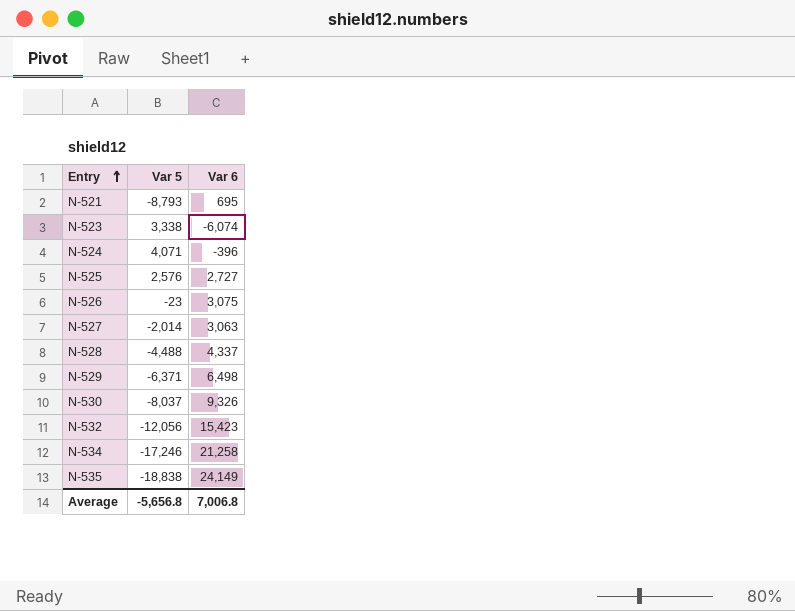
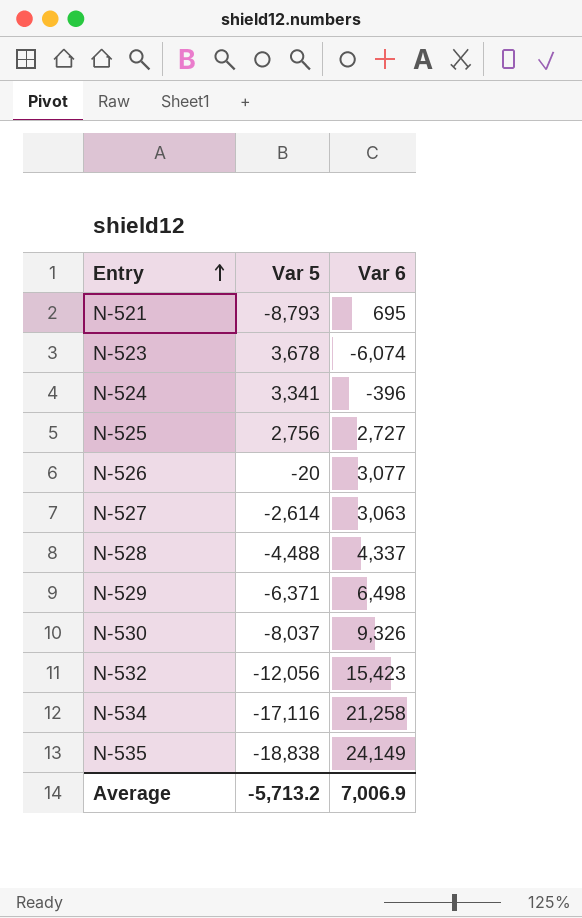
N-523 | Var 5: 3,338 -> 3,678
N-524 | Var 5: 4,071 -> 3,341
N-525 | Var 5: 2,576 -> 2,756
N-526 | Var 5: -23 -> -20
N-526 | Var 6: 3,075 -> 3,077
N-527 | Var 5: -2,014 -> -2,614
N-534 | Var 5: -17,246 -> -17,116
Average | Var 5: -5,656.8 -> -5,713.2
Average | Var 6: 7,006.8 -> 7,006.9

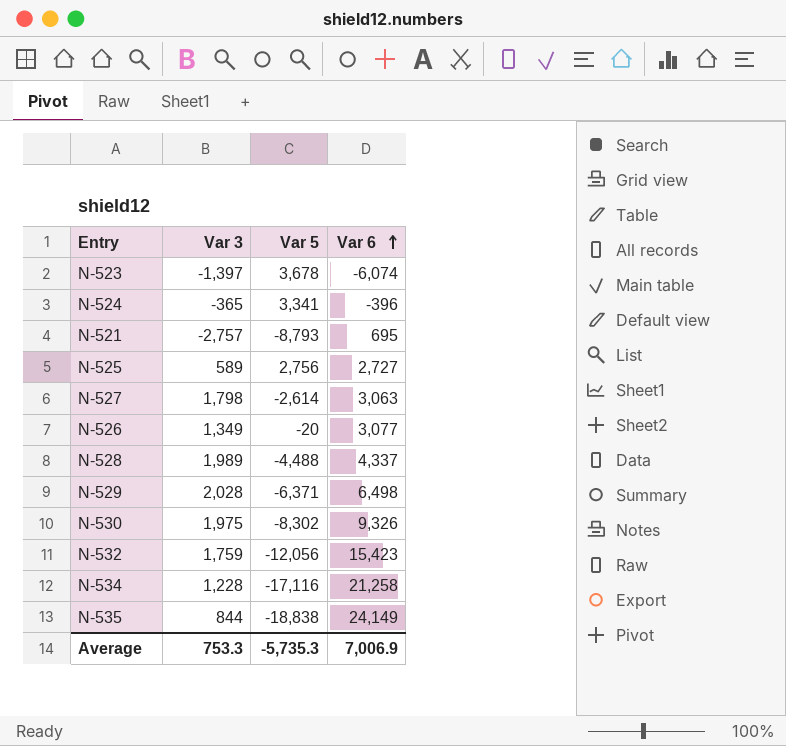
row order: Entry ascending -> Var 6 ascending
column Var 3 | position: none -> 2
N-530 | Var 5: -8,037 -> -8,302
Average | Var 5: -5,713.2 -> -5,735.3

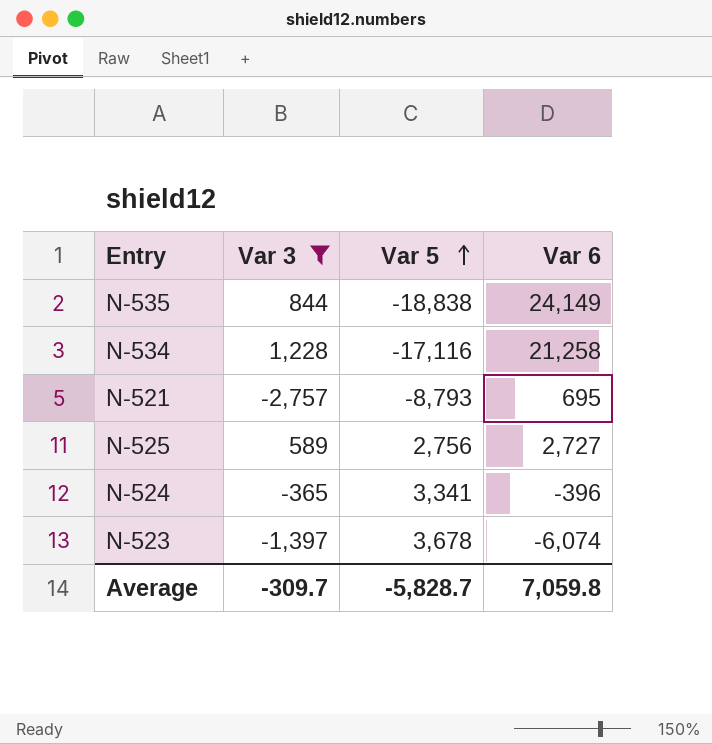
filter: none -> Var 3 <= 1,228
row order: Var 6 ascending -> Var 5 ascending
Average | Var 3: 753.3 -> -309.7
Average | Var 5: -5,735.3 -> -5,828.7
Average | Var 6: 7,006.9 -> 7,059.8

